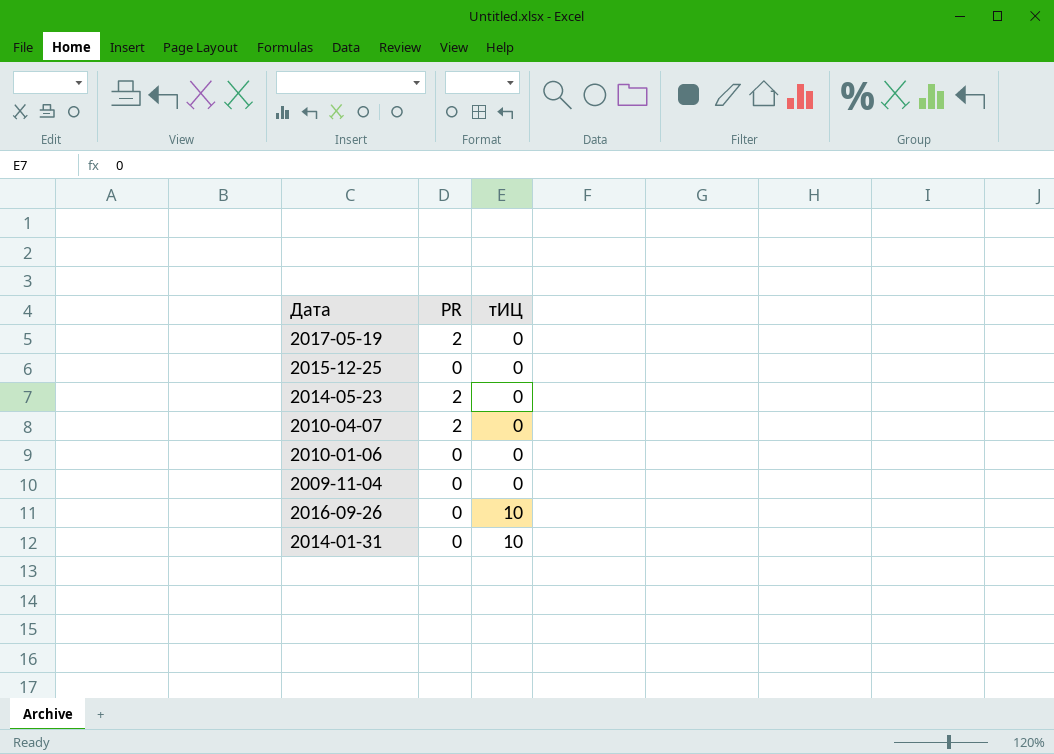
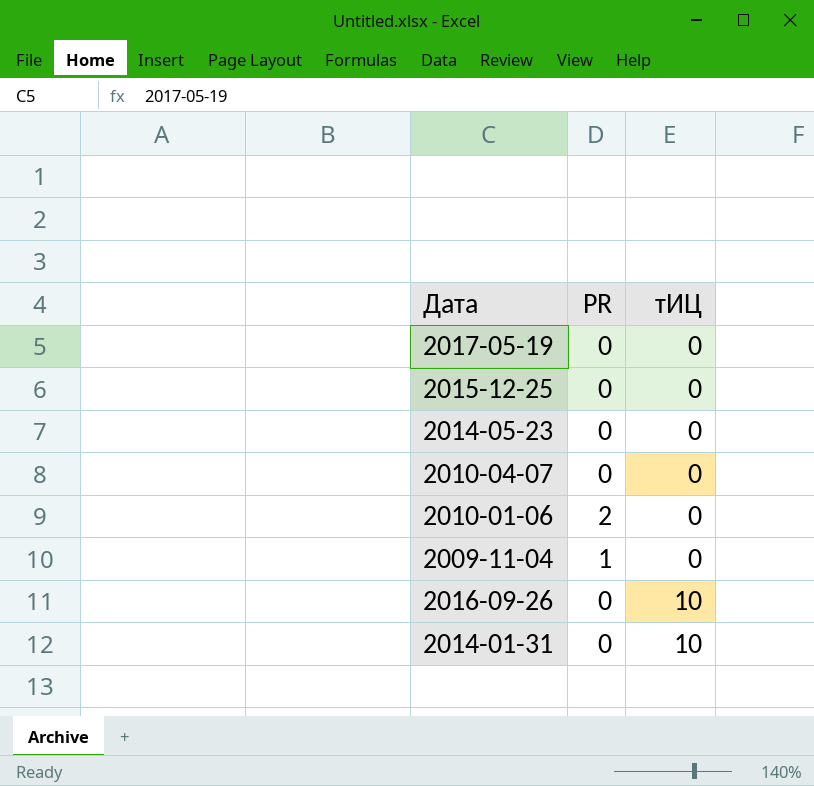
2017-05-19 | PR: 2 -> 0
2014-05-23 | PR: 2 -> 0
2010-04-07 | PR: 2 -> 0
2010-01-06 | PR: 0 -> 2
2009-11-04 | PR: 0 -> 1

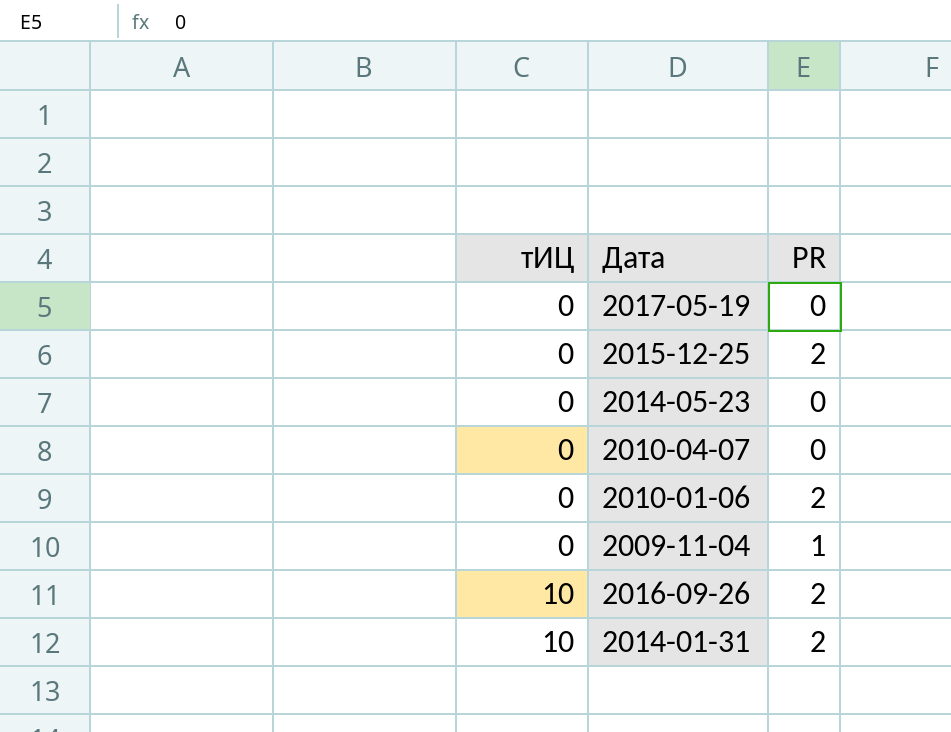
column тИЦ | position: 3 -> 1
2015-12-25 | PR: 0 -> 2
2016-09-26 | PR: 0 -> 2
2014-01-31 | PR: 0 -> 2

